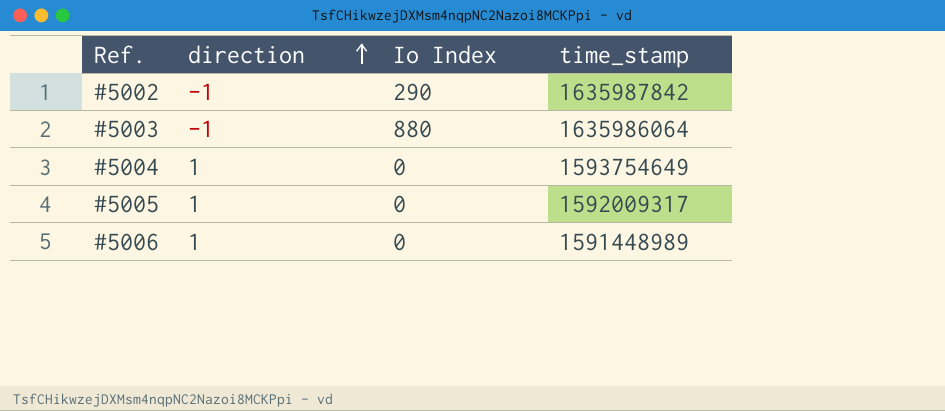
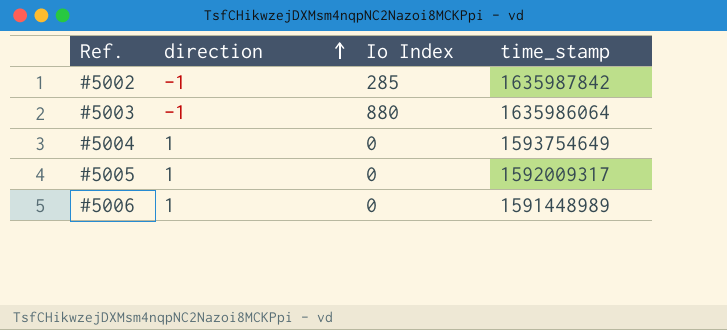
#5002 | Io Index: 290 -> 285

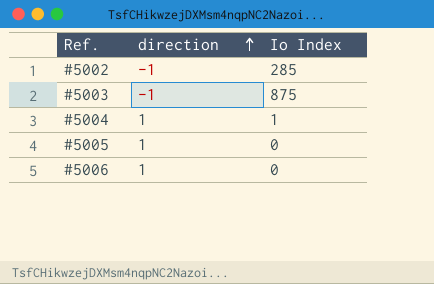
column time_stamp | position: 4 -> none
#5003 | Io Index: 880 -> 875
#5004 | Io Index: 0 -> 1

